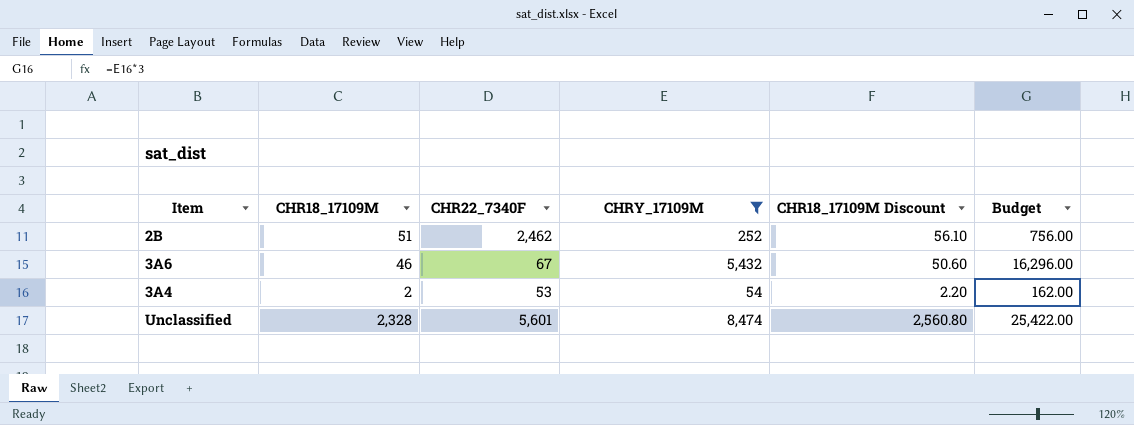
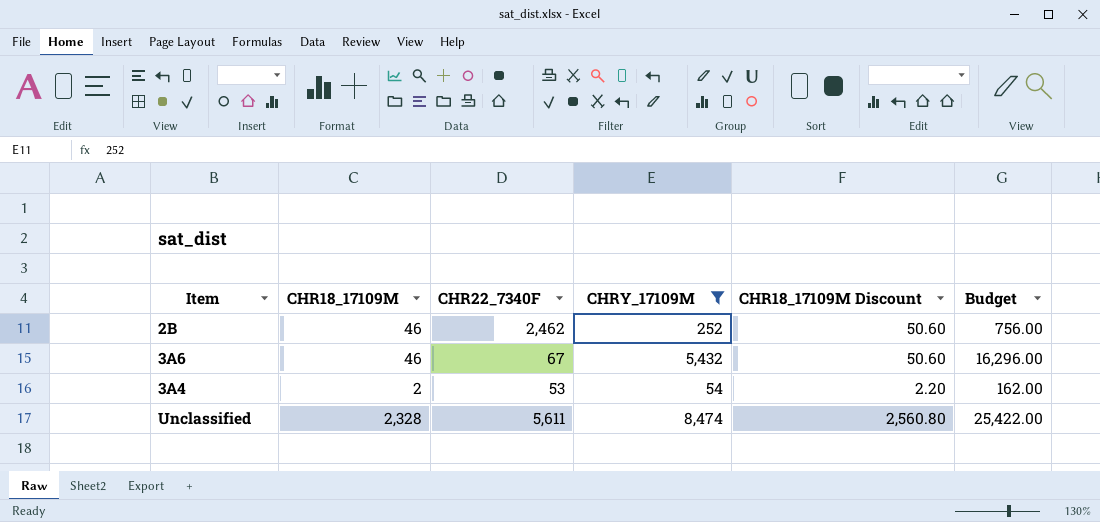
2B | CHR18_17109M: 51 -> 46
2B | CHR18_17109M Discount: 56.10 -> 50.60
Unclassified | CHR22_7340F: 5,601 -> 5,611

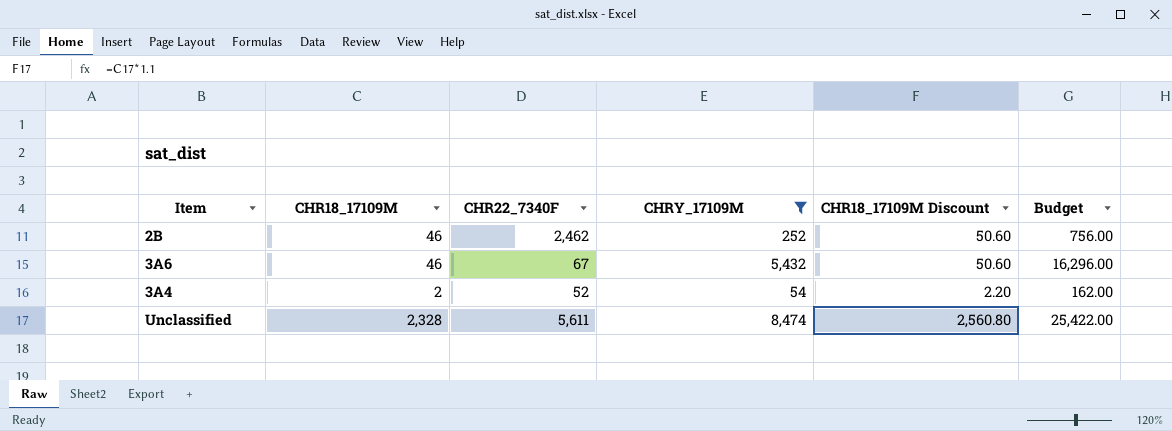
3A4 | CHR22_7340F: 53 -> 52

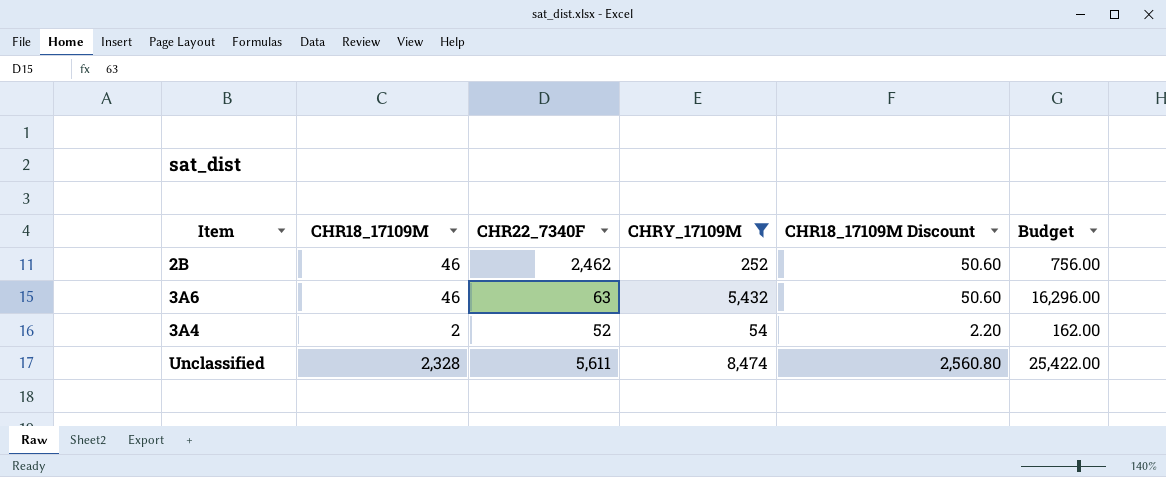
3A6 | CHR22_7340F: 67 -> 63

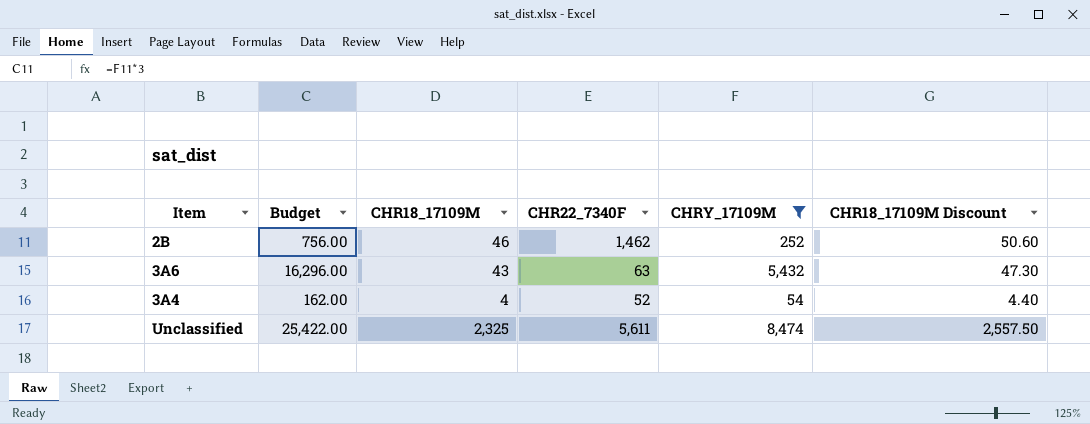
column Budget | position: 6 -> 2
2B | CHR22_7340F: 2,462 -> 1,462
3A6 | CHR18_17109M: 46 -> 43
3A6 | CHR18_17109M Discount: 50.60 -> 47.30
3A4 | CHR18_17109M: 2 -> 4
3A4 | CHR18_17109M Discount: 2.20 -> 4.40
Unclassified | CHR18_17109M: 2,328 -> 2,325
Unclassified | CHR18_17109M Discount: 2,560.80 -> 2,557.50

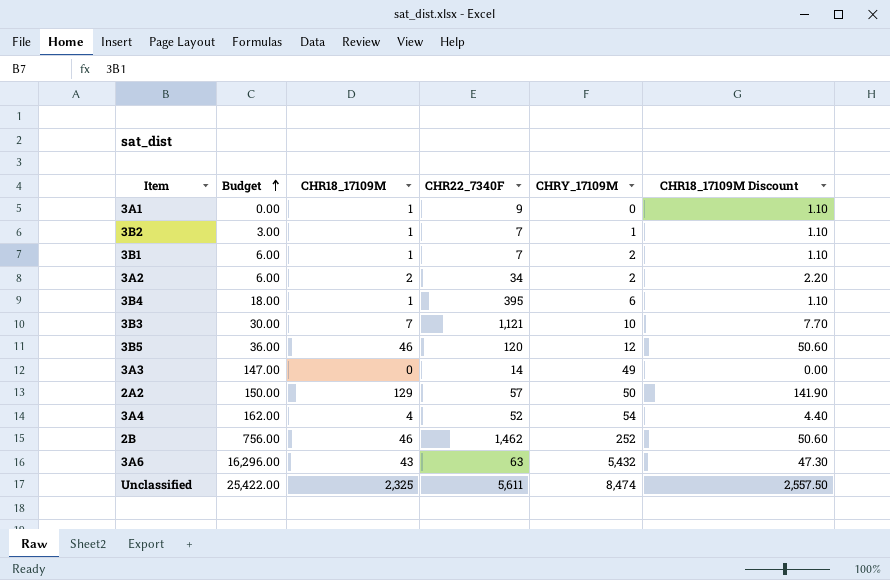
filter: CHRY_17109M >= 54 -> none
row order: none -> Budget ascending

